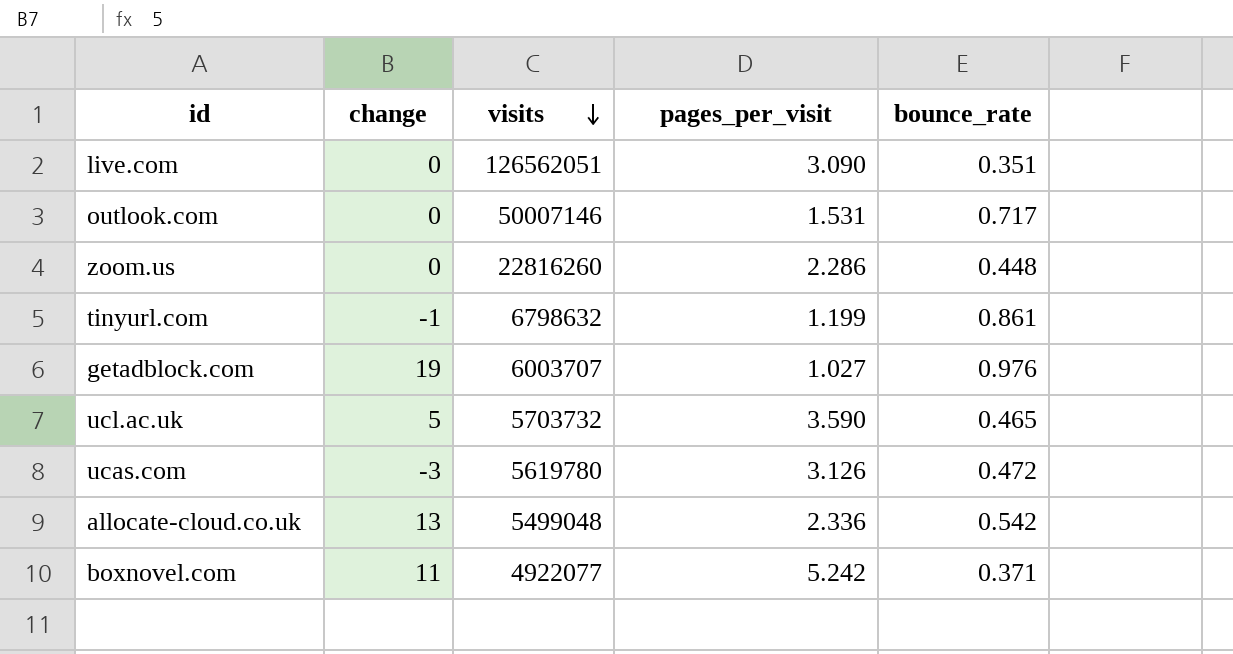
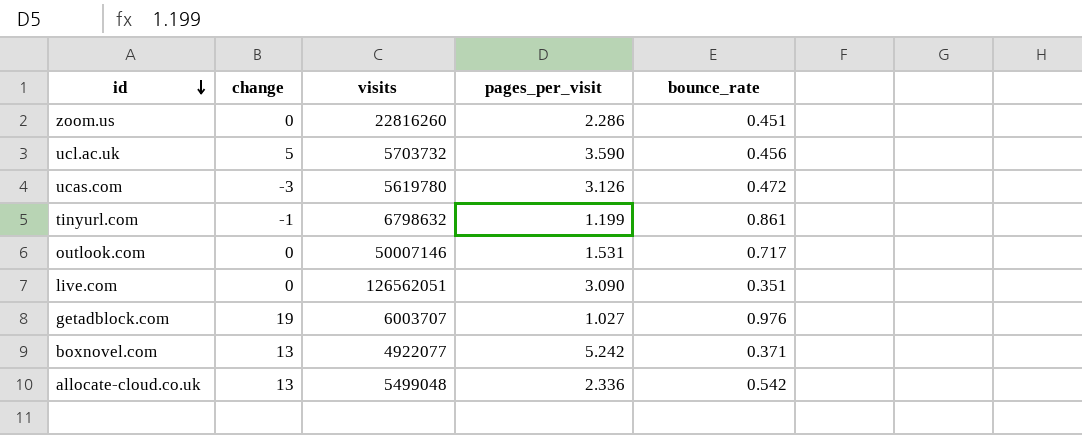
row order: visits descending -> id descending
zoom.us | bounce_rate: 0.448 -> 0.451
ucl.ac.uk | bounce_rate: 0.465 -> 0.456
boxnovel.com | change: 11 -> 13

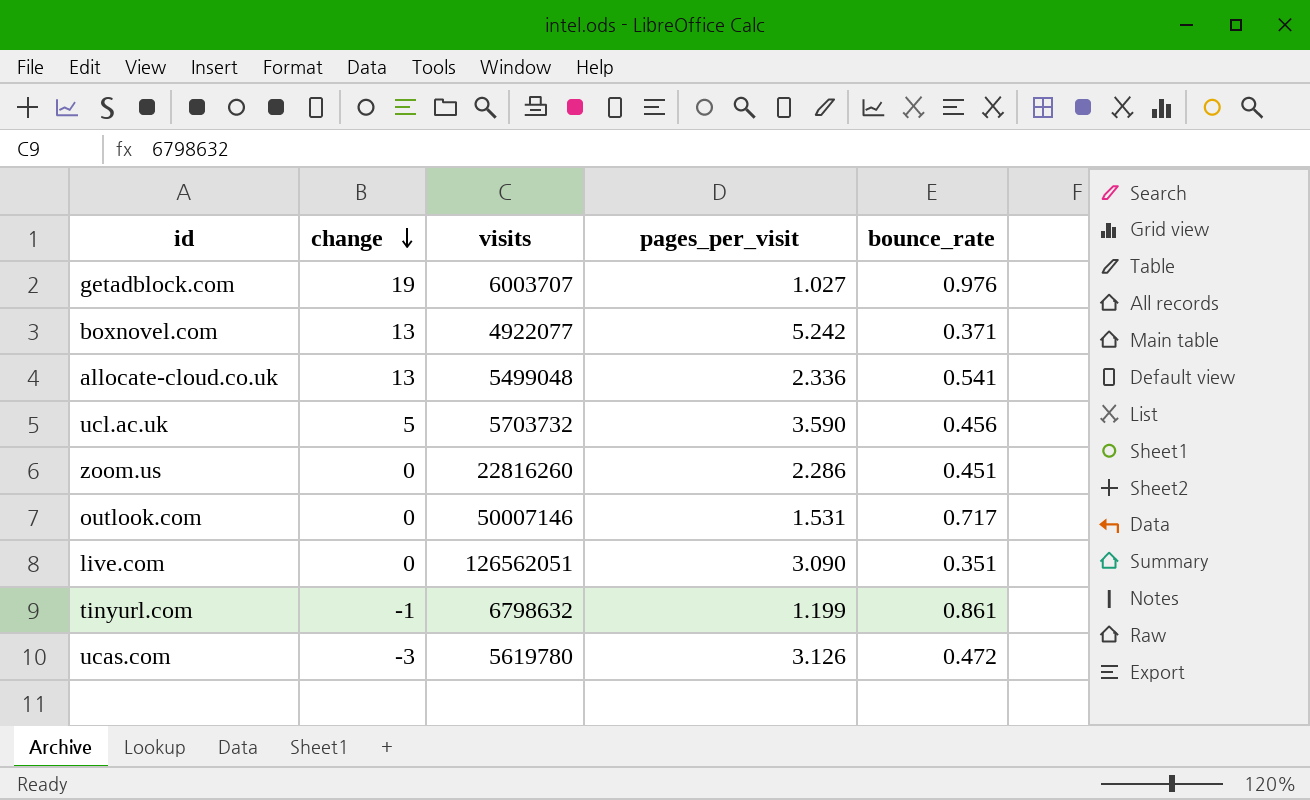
row order: id descending -> change descending
allocate-cloud.co.uk | bounce_rate: 0.542 -> 0.541

